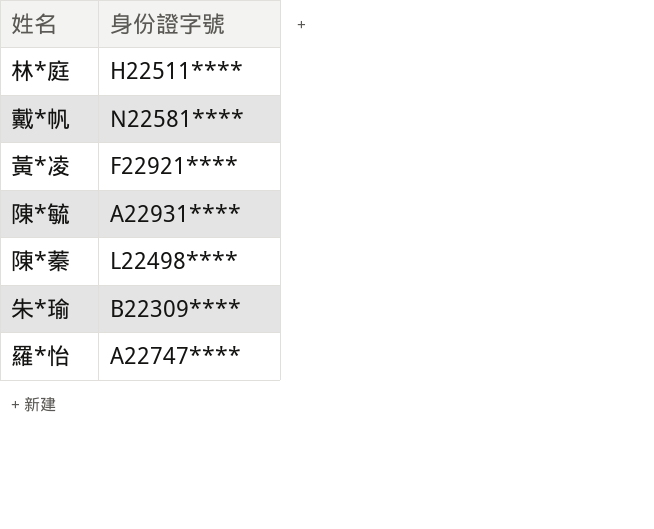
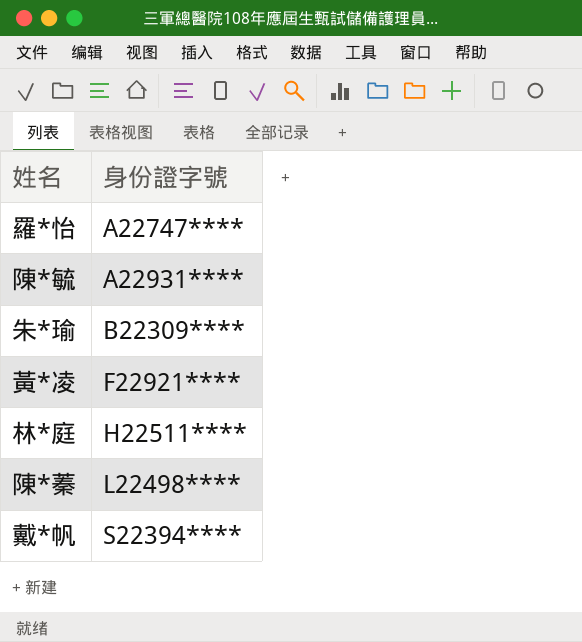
row order: none -> 身份證字號 ascending
戴*帆 | 身份證字號: N22581**** -> S22394****

